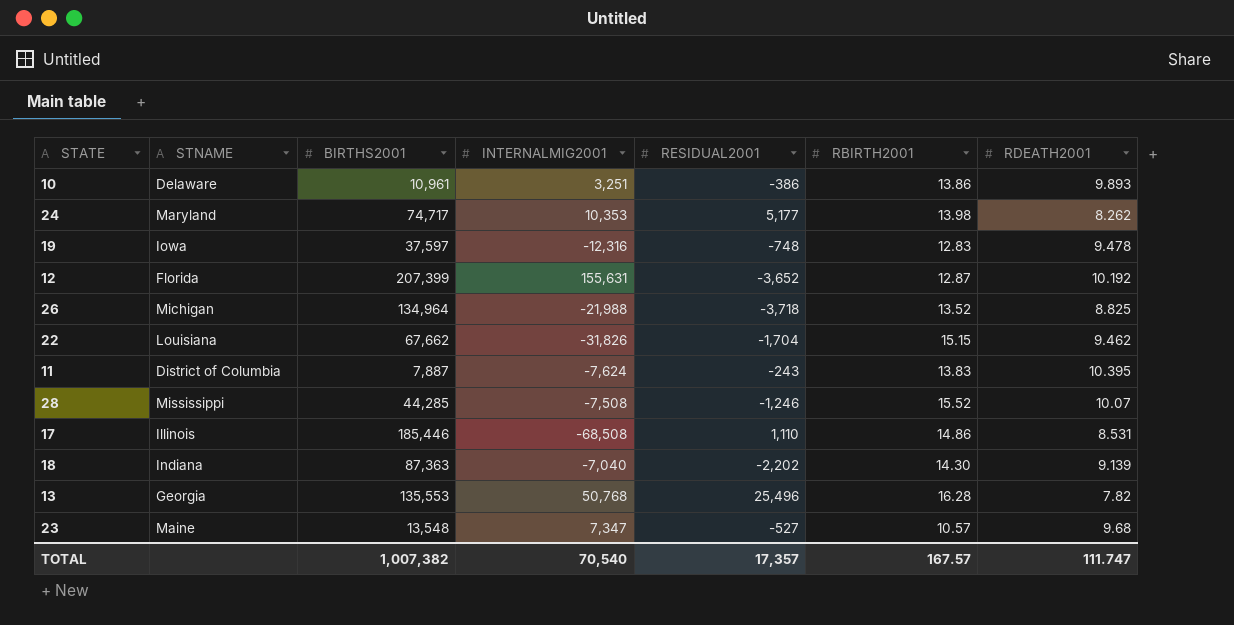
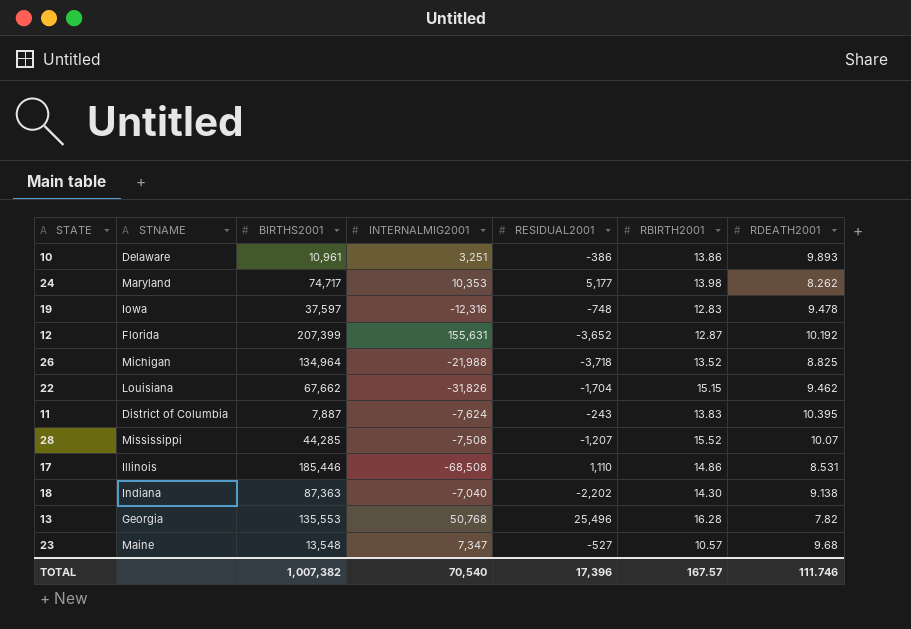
28 | RESIDUAL2001: -1,246 -> -1,207
18 | RDEATH2001: 9.139 -> 9.138
TOTAL | RESIDUAL2001: 17,357 -> 17,396
TOTAL | RDEATH2001: 111.747 -> 111.746

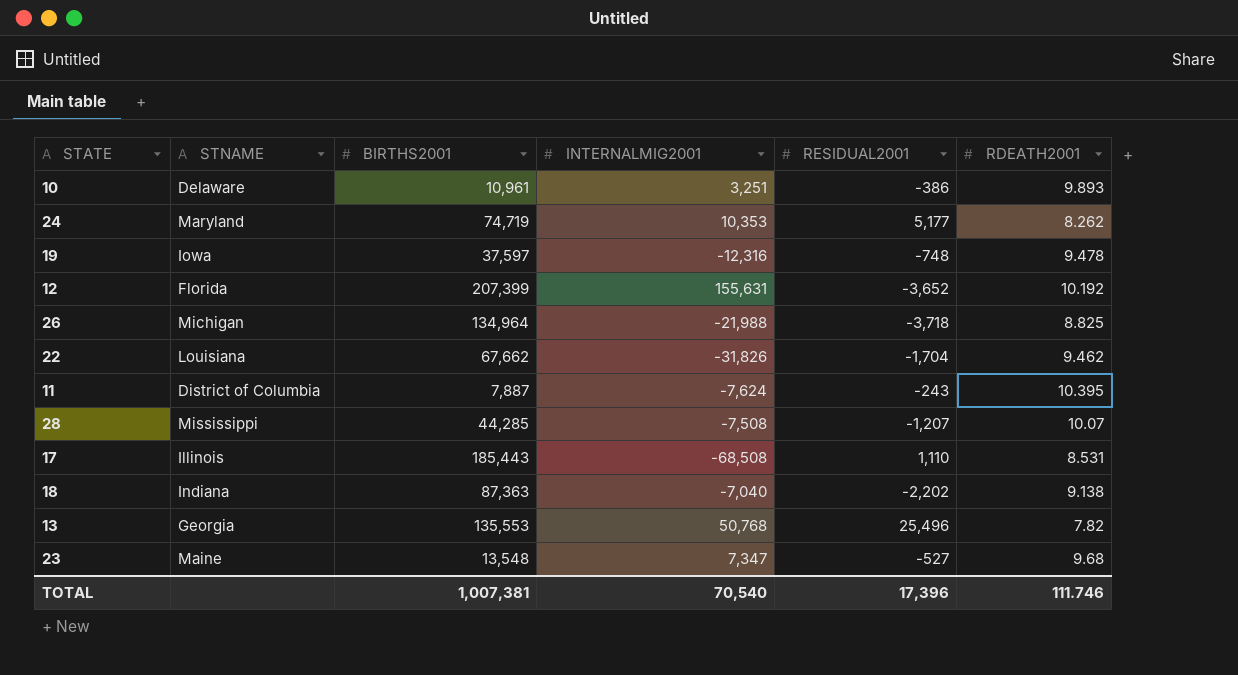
column RBIRTH2001 | position: 6 -> none
24 | BIRTHS2001: 74,717 -> 74,719
17 | BIRTHS2001: 185,446 -> 185,443
TOTAL | BIRTHS2001: 1,007,382 -> 1,007,381

